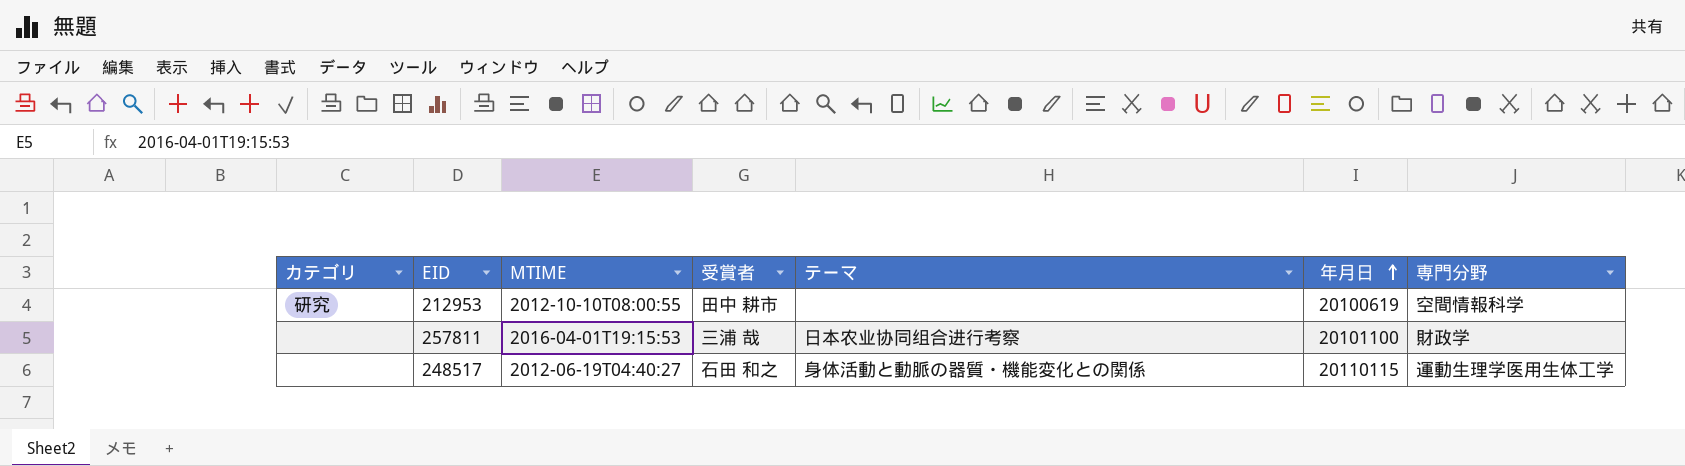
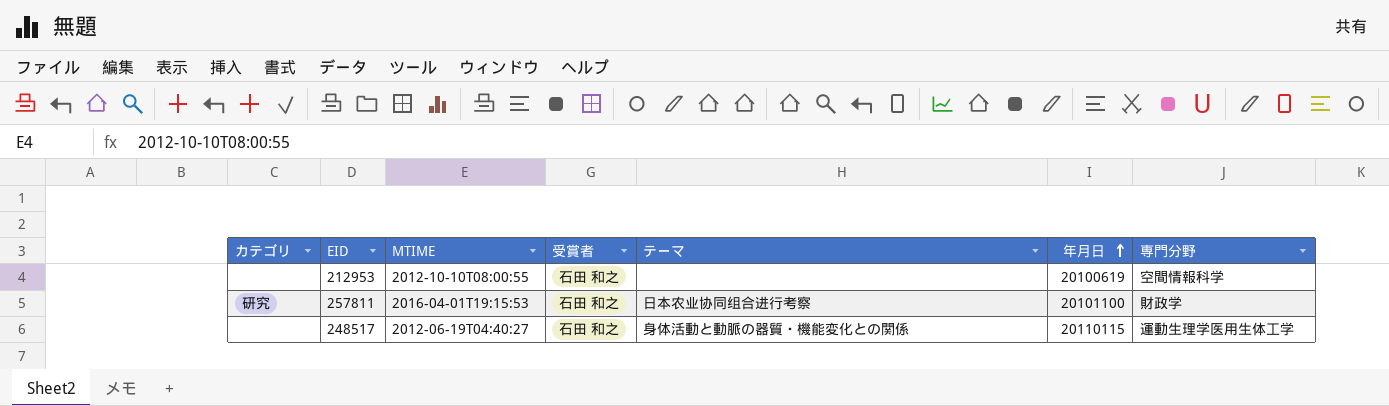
212953 | カテゴリ: 研究 -> none
212953 | 受賞者: 田中 耕市 -> 石田 和之
257811 | カテゴリ: none -> 研究
257811 | 受賞者: 三浦 哉 -> 石田 和之

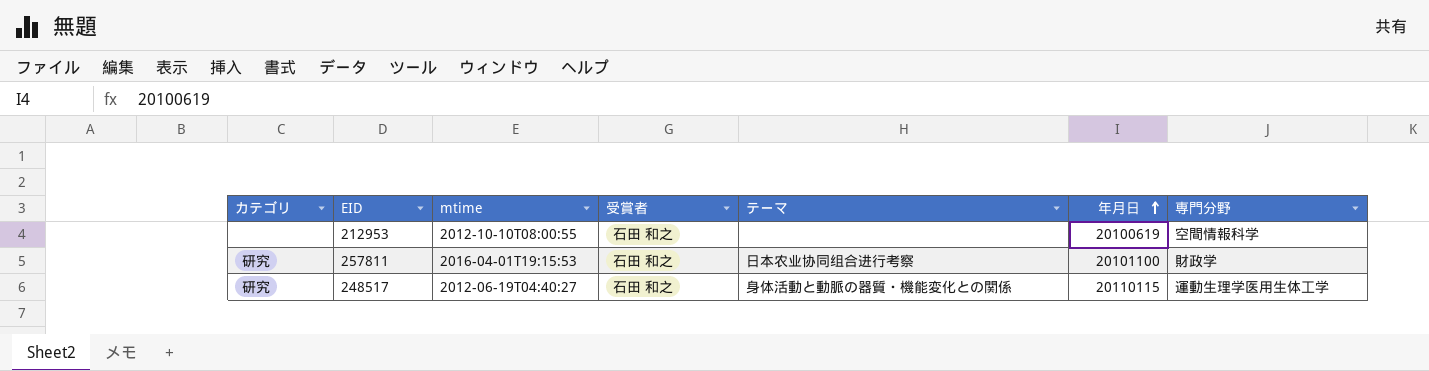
column name: MTIME -> mtime
248517 | カテゴリ: none -> 研究

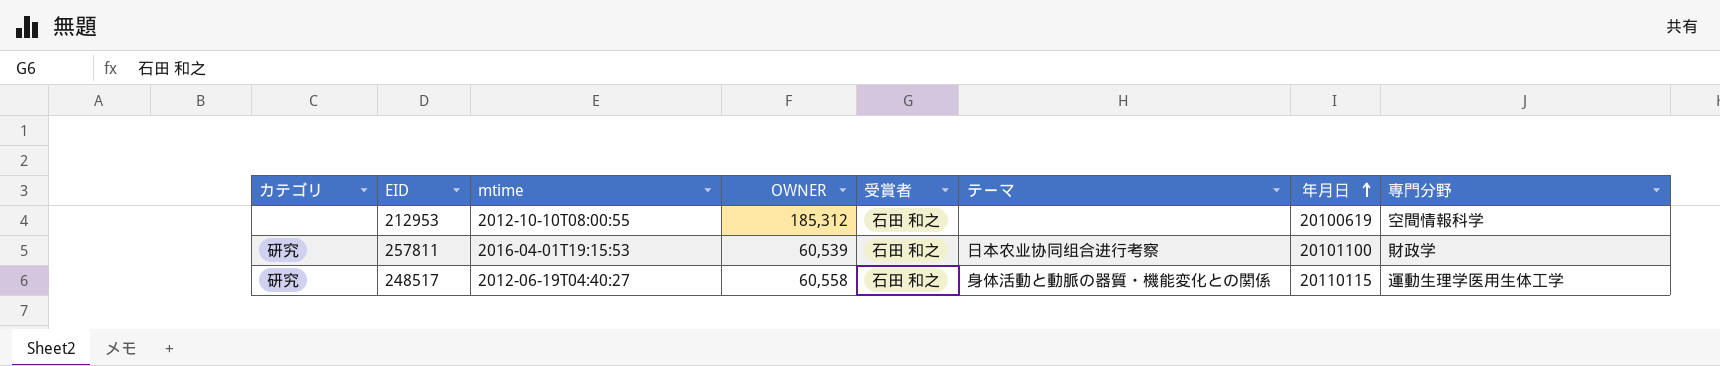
column OWNER | position: none -> 4

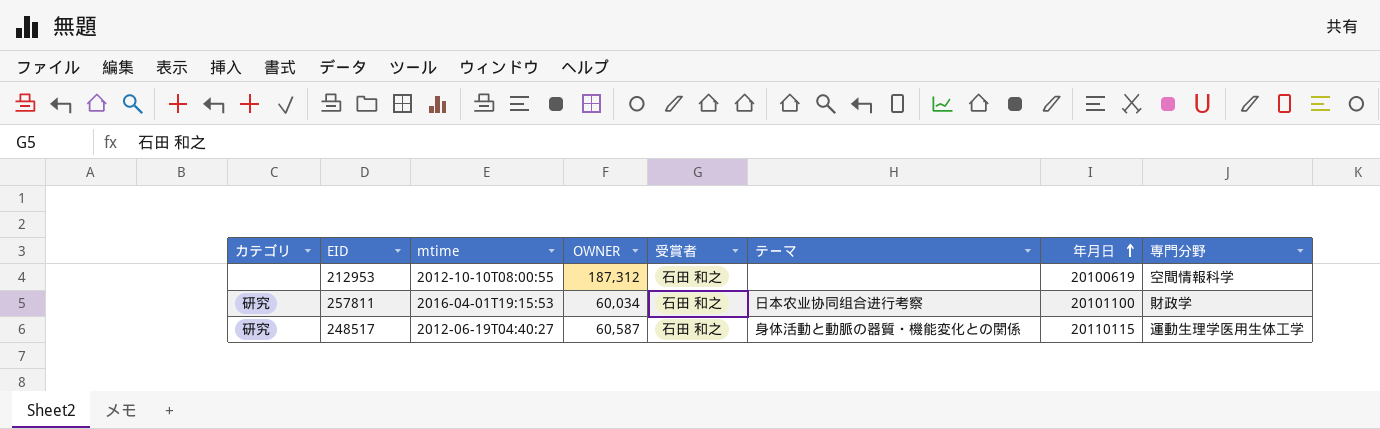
212953 | OWNER: 185,312 -> 187,312
257811 | OWNER: 60,539 -> 60,034
248517 | OWNER: 60,558 -> 60,587

